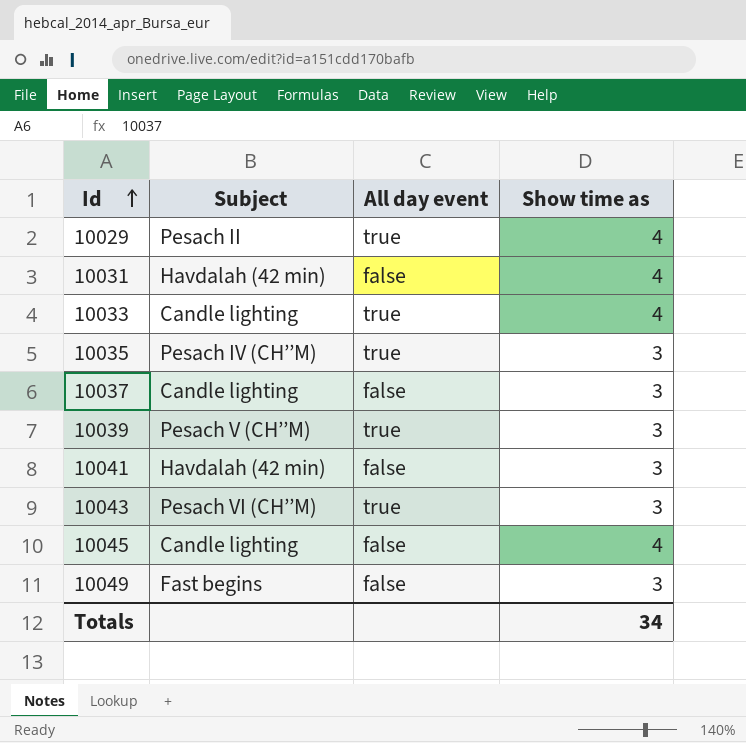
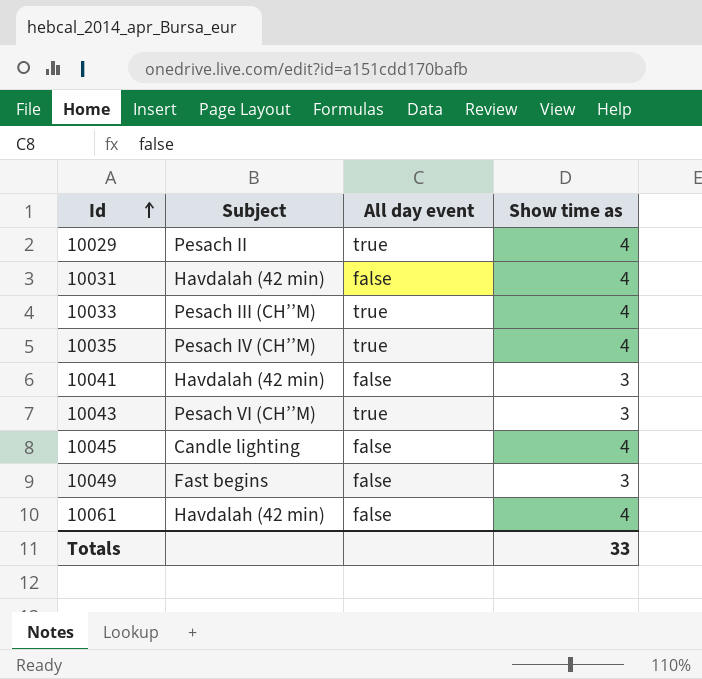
row 10037: Candle lighting | false | 3 -> none
row 10039: Pesach V (CH’’M) | true | 3 -> none
10033 | Subject: Candle lighting -> Pesach III (CH’’M)
10035 | Show time as: 3 -> 4
row 10061: none -> Havdalah (42 min) | false | 4
Totals | Show time as: 34 -> 33

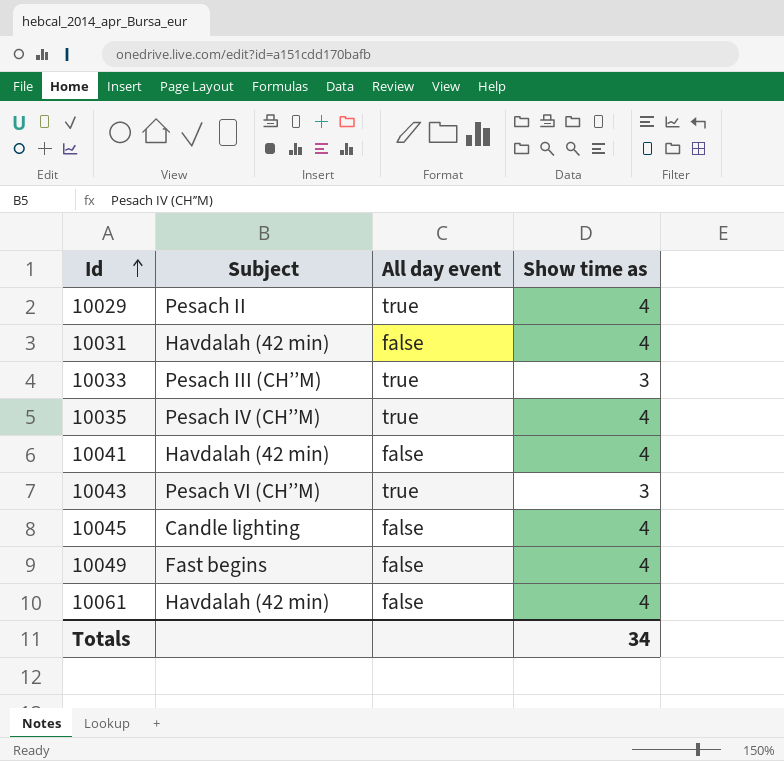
10033 | Show time as: 4 -> 3
10041 | Show time as: 3 -> 4
10049 | Show time as: 3 -> 4
Totals | Show time as: 33 -> 34

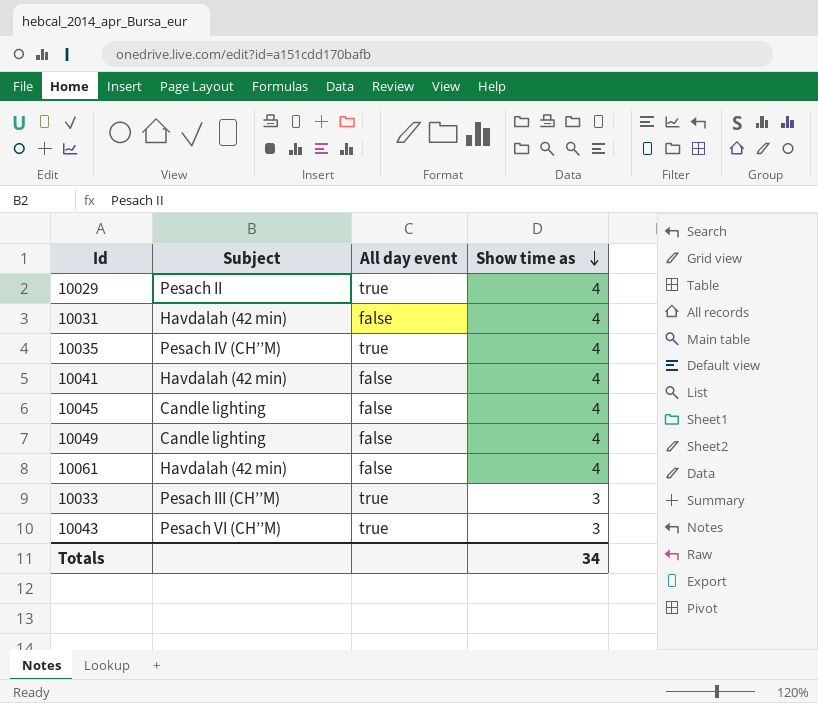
row order: Id ascending -> Show time as descending
10049 | Subject: Fast begins -> Candle lighting

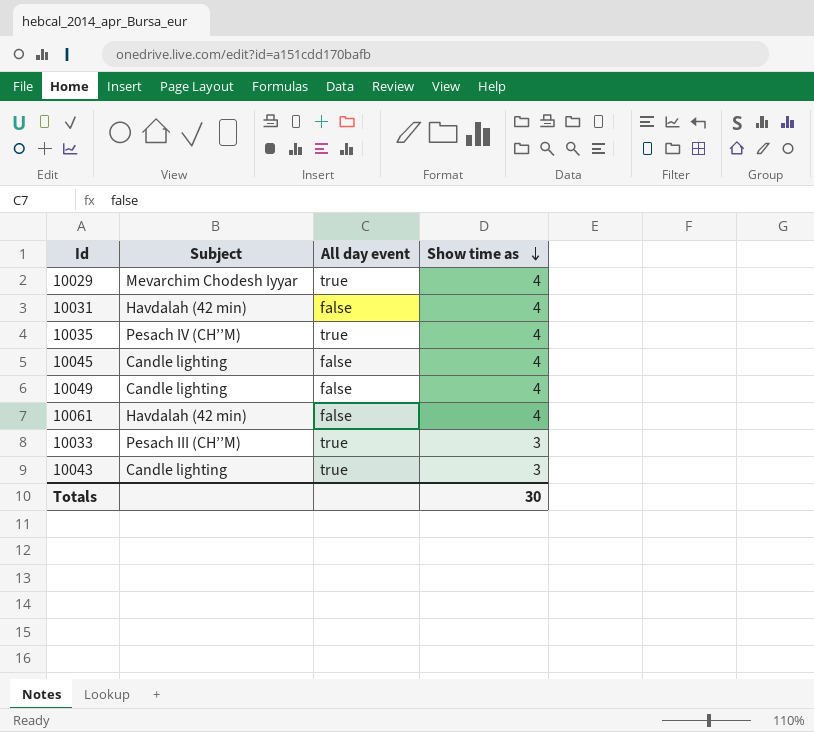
row 10041: Havdalah (42 min) | false | 4 -> none
10029 | Subject: Pesach II -> Mevarchim Chodesh Iyyar
10043 | Subject: Pesach VI (CH’’M) -> Candle lighting
Totals | Show time as: 34 -> 30

